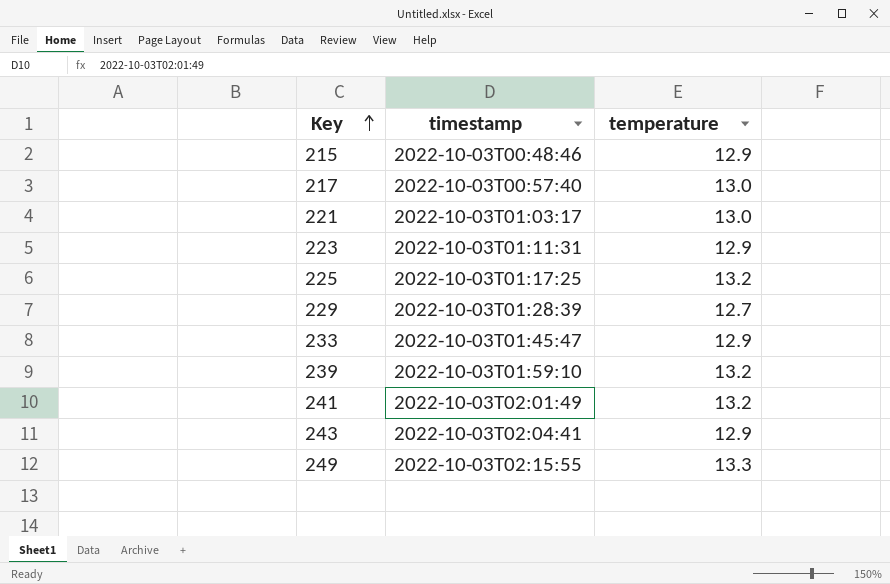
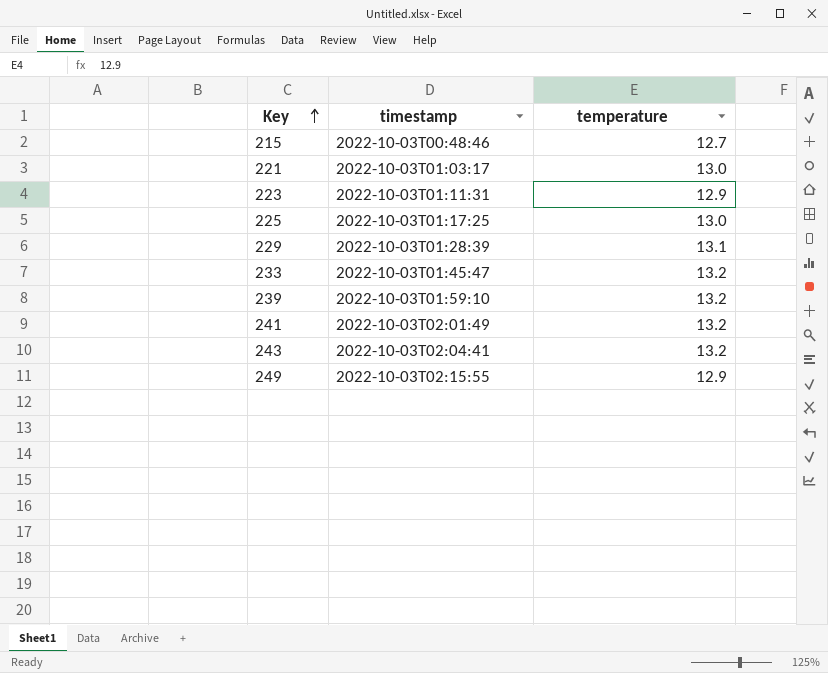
row 217: 2022-10-03T00:57:40 | 13.0 -> none
215 | temperature: 12.9 -> 12.7
225 | temperature: 13.2 -> 13.0
229 | temperature: 12.7 -> 13.1
233 | temperature: 12.9 -> 13.2
243 | temperature: 12.9 -> 13.2
249 | temperature: 13.3 -> 12.9

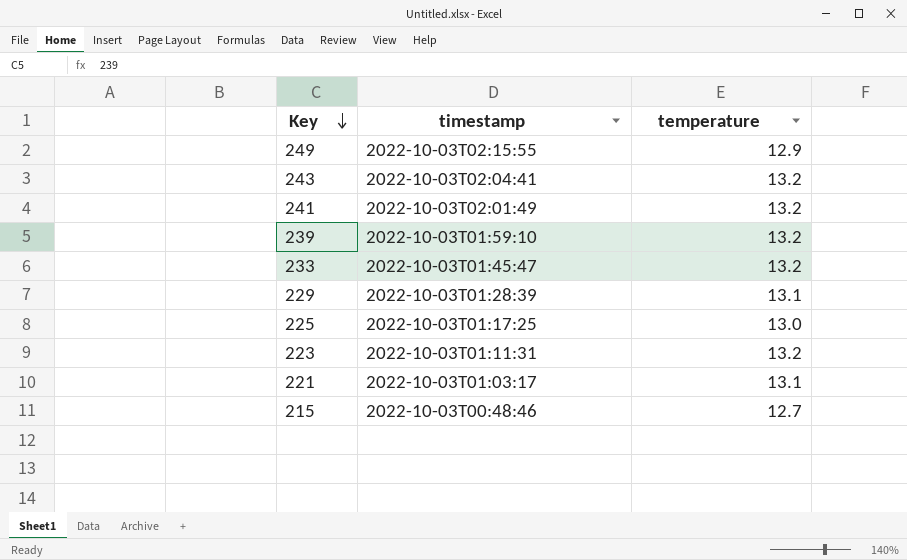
row order: Key ascending -> Key descending
223 | temperature: 12.9 -> 13.2
221 | temperature: 13.0 -> 13.1

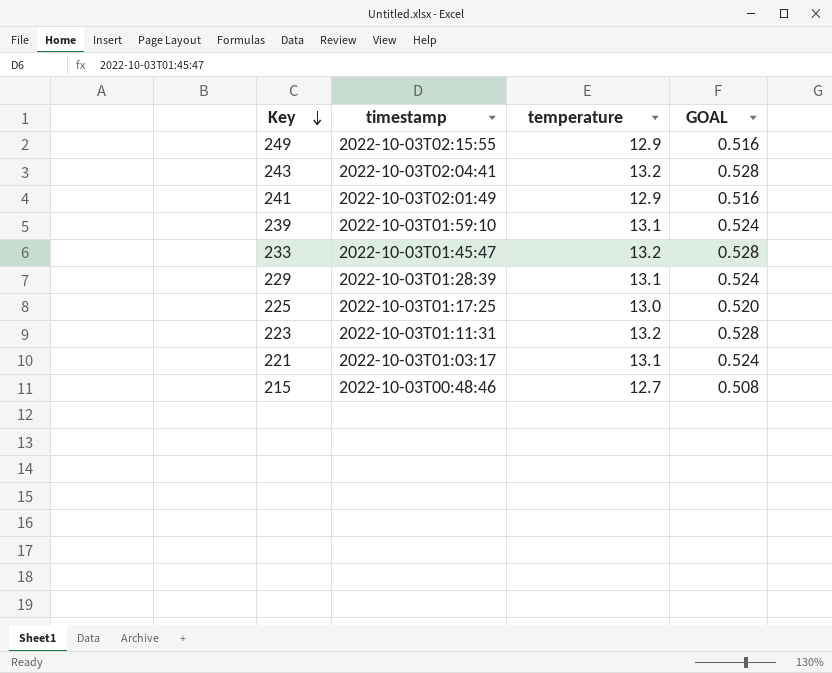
column GOAL | formula: none -> [temperature] * 0.04
241 | temperature: 13.2 -> 12.9
239 | temperature: 13.2 -> 13.1

